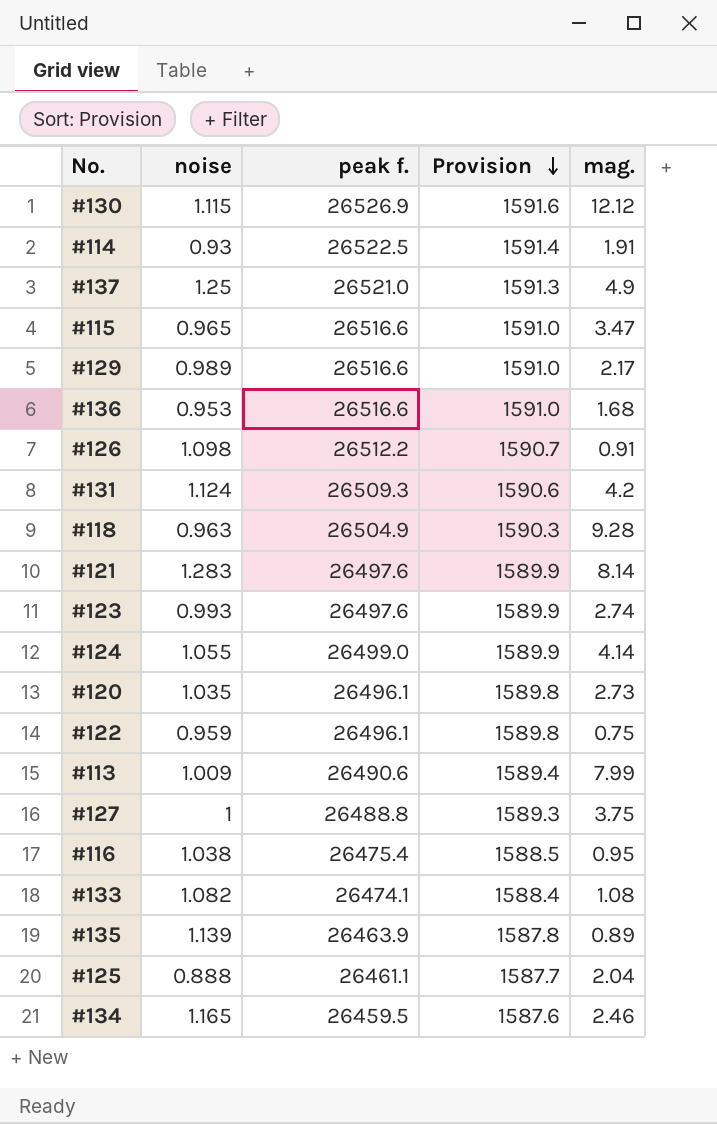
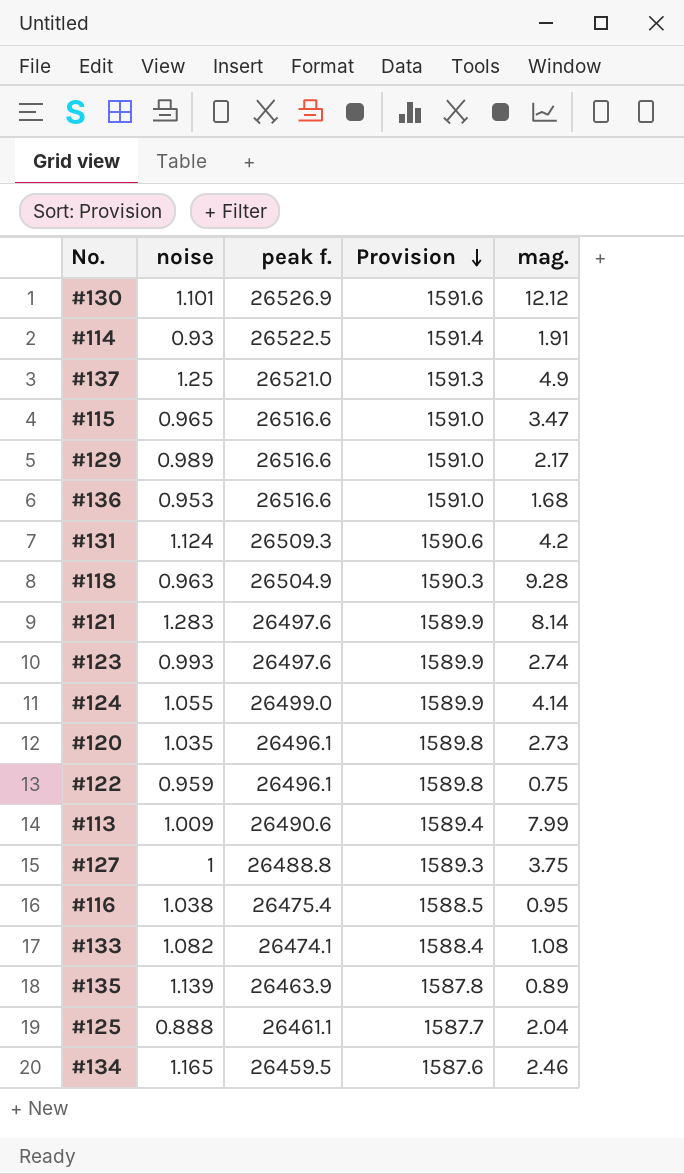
row #126: 1.098 | 26512.2 | 1590.7 | 0.91 -> none
#130 | noise: 1.115 -> 1.101

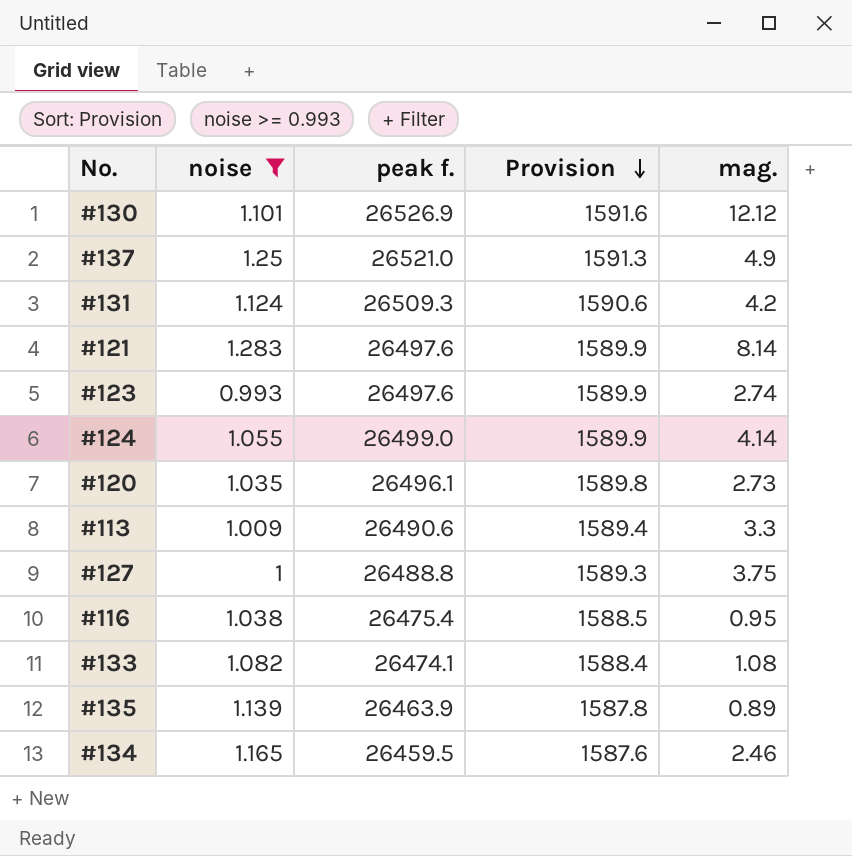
filter: none -> noise >= 0.993
#113 | mag.: 7.99 -> 3.3

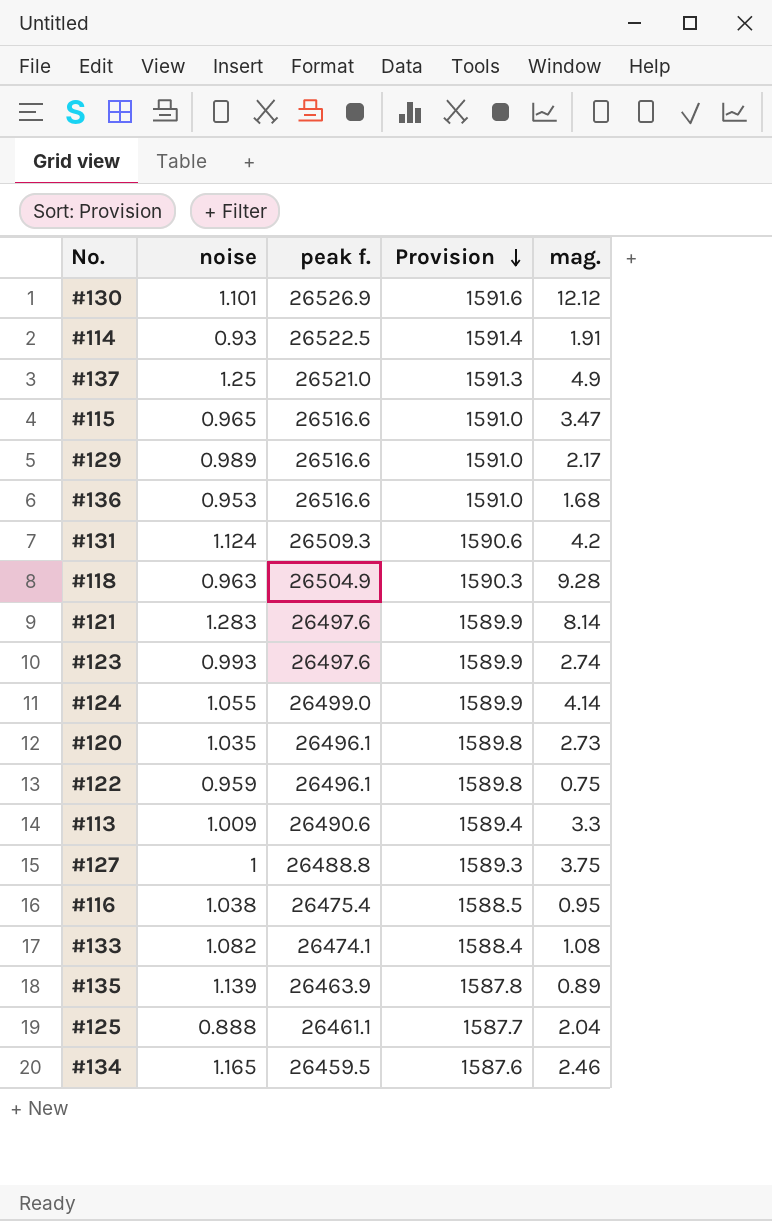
filter: noise >= 0.993 -> none

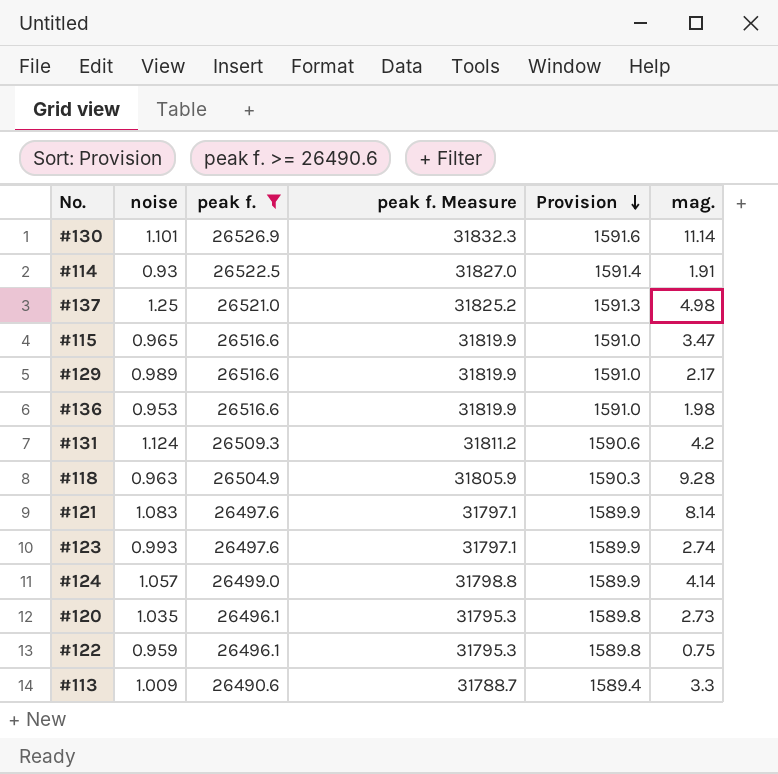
filter: none -> peak f. >= 26490.6
column peak f. Measure | formula: none -> [peak f.] * 1.2
#130 | mag.: 12.12 -> 11.14
#137 | mag.: 4.9 -> 4.98
#136 | mag.: 1.68 -> 1.98
#121 | noise: 1.283 -> 1.083
#124 | noise: 1.055 -> 1.057

